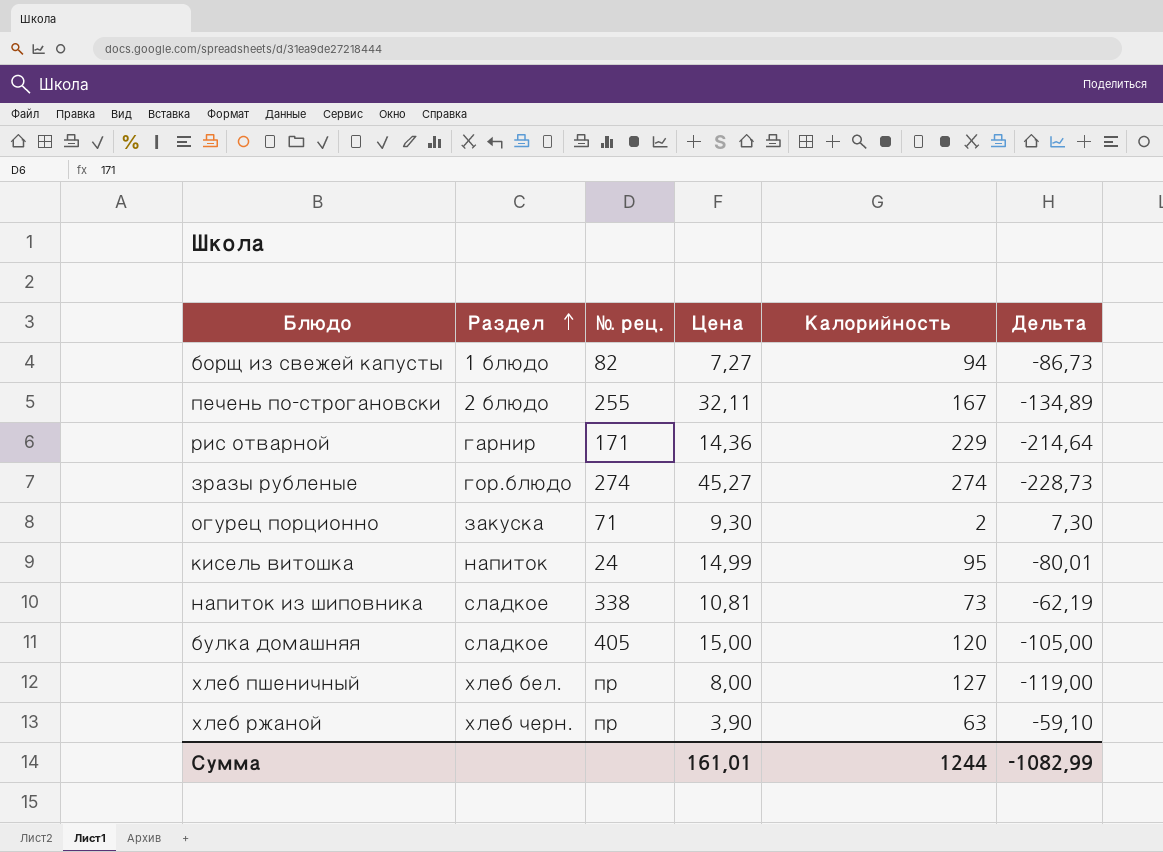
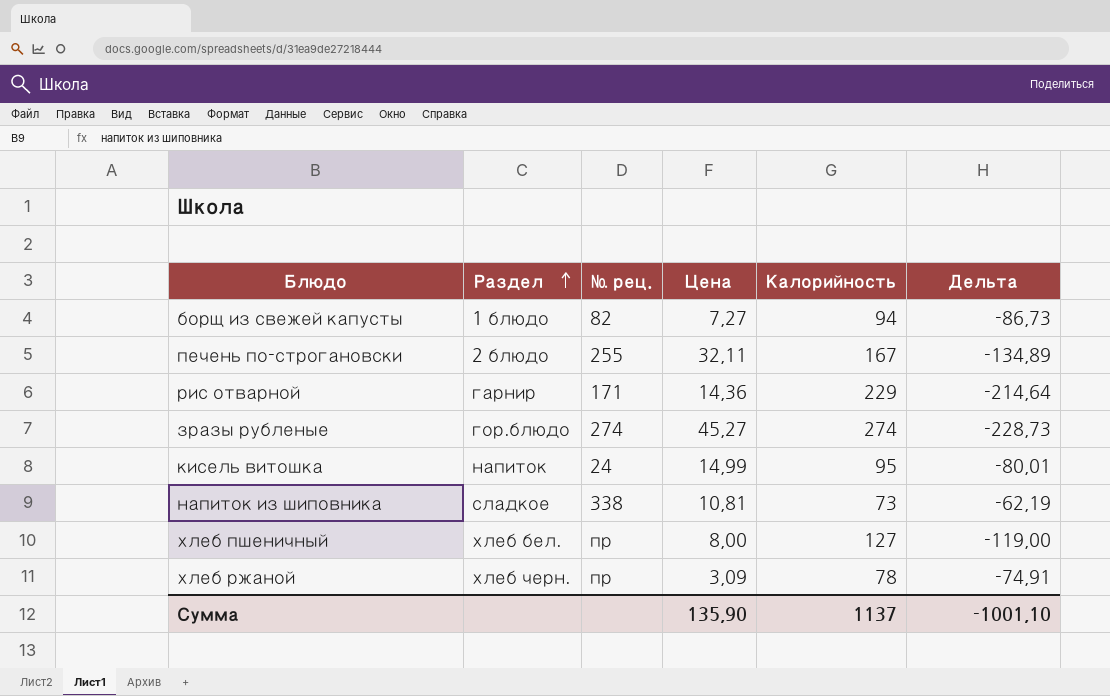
row огурец порционно: закуска | 71 | 9,30 | 2 | 7,30 -> none
row булка домашняя: сладкое | 405 | 15,00 | 120 | -105,00 -> none
хлеб ржаной | Цена: 3,90 -> 3,09
хлеб ржаной | Калорийность: 63 -> 78
хлеб ржаной | Дельта: -59,10 -> -74,91
Сумма | Цена: 161,01 -> 135,90
Сумма | Калорийность: 1244 -> 1137
Сумма | Дельта: -1082,99 -> -1001,10

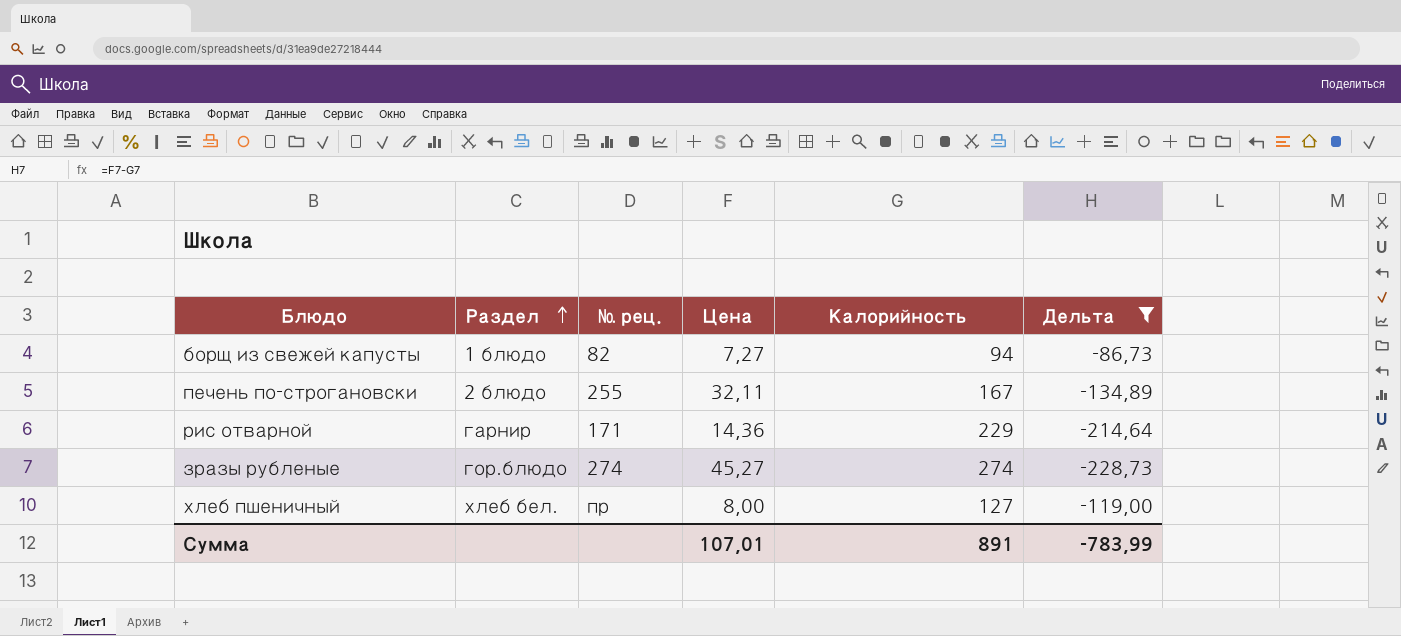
filter: none -> Дельта <= -86,73
Сумма | Цена: 135,90 -> 107,01
Сумма | Калорийность: 1137 -> 891
Сумма | Дельта: -1001,10 -> -783,99

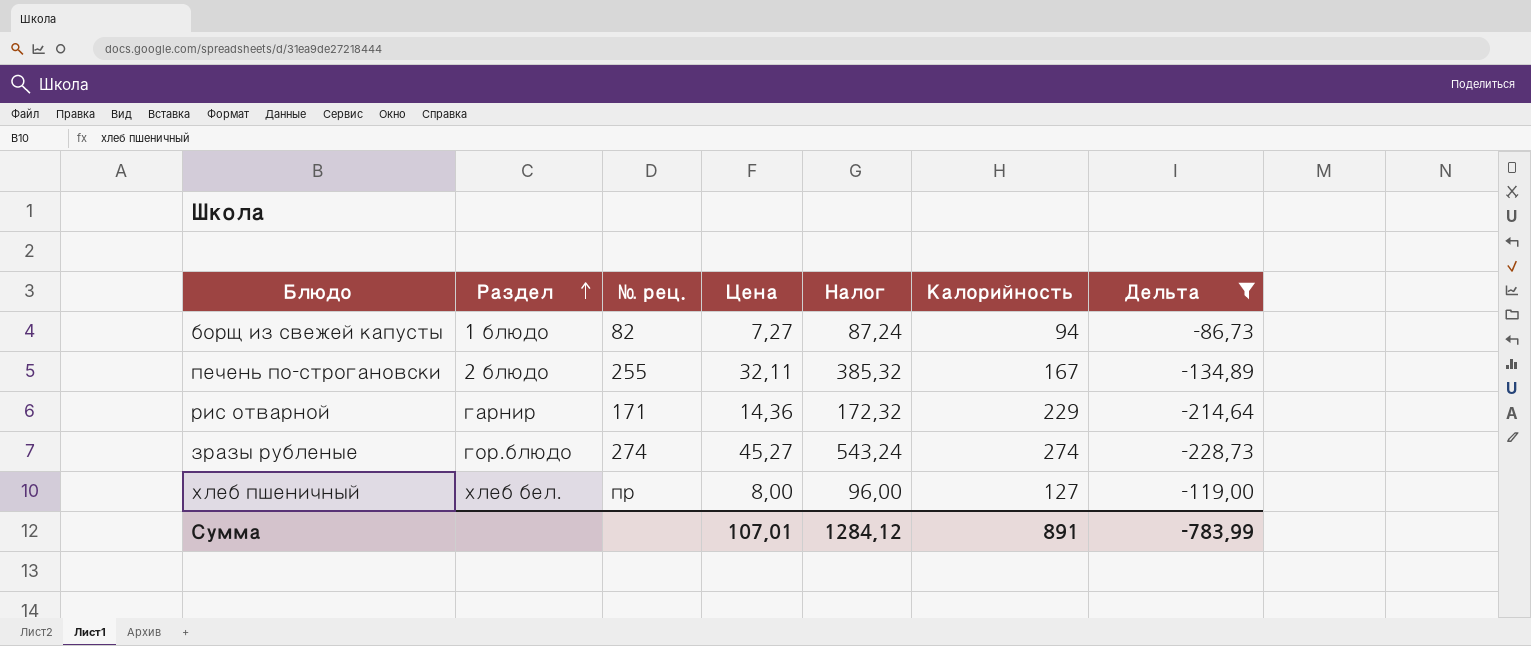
column Налог | formula: none -> [Цена] * 12

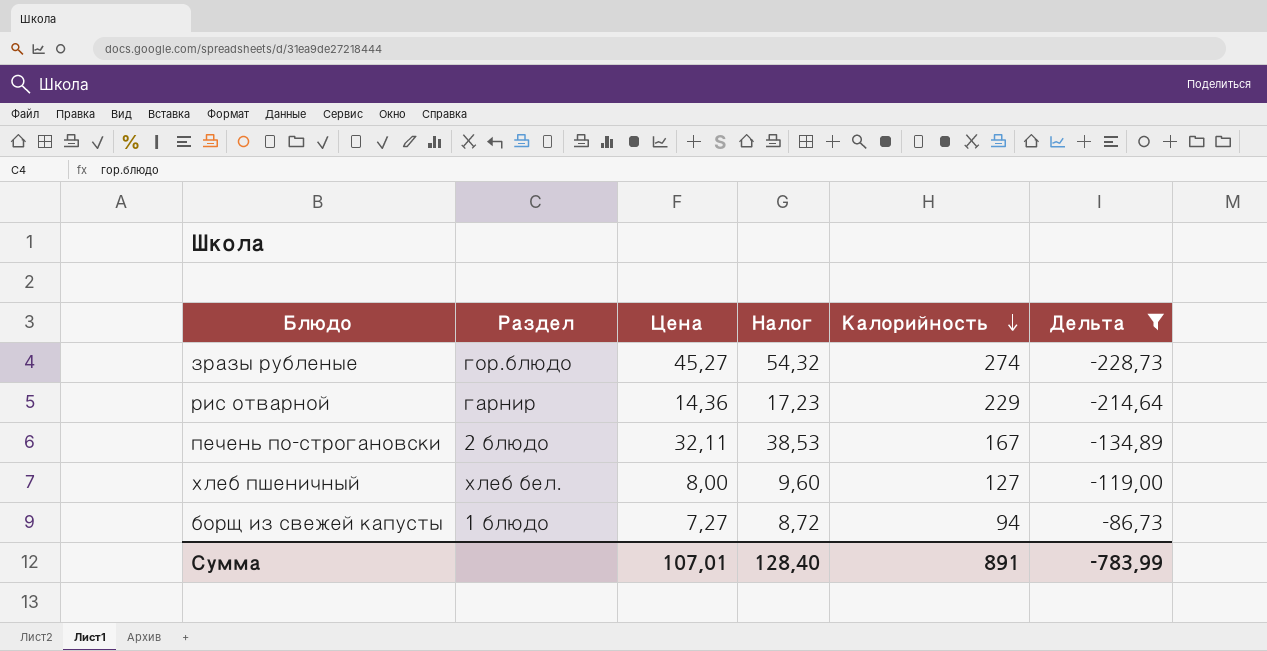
row order: Раздел ascending -> Калорийность descending
column № рец. | position: 3 -> none
column Налог | formula: [Цена] * 12 -> [Цена] * 1,2
Сумма | Налог: 1284,12 -> 128,40

